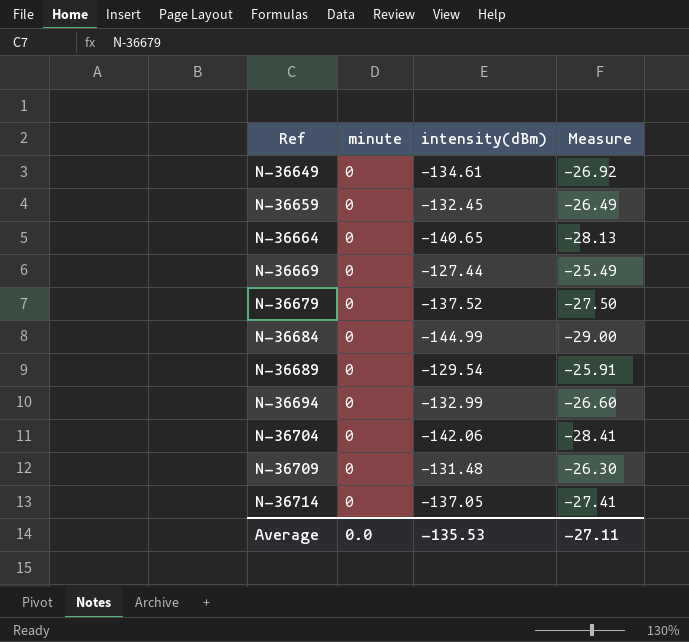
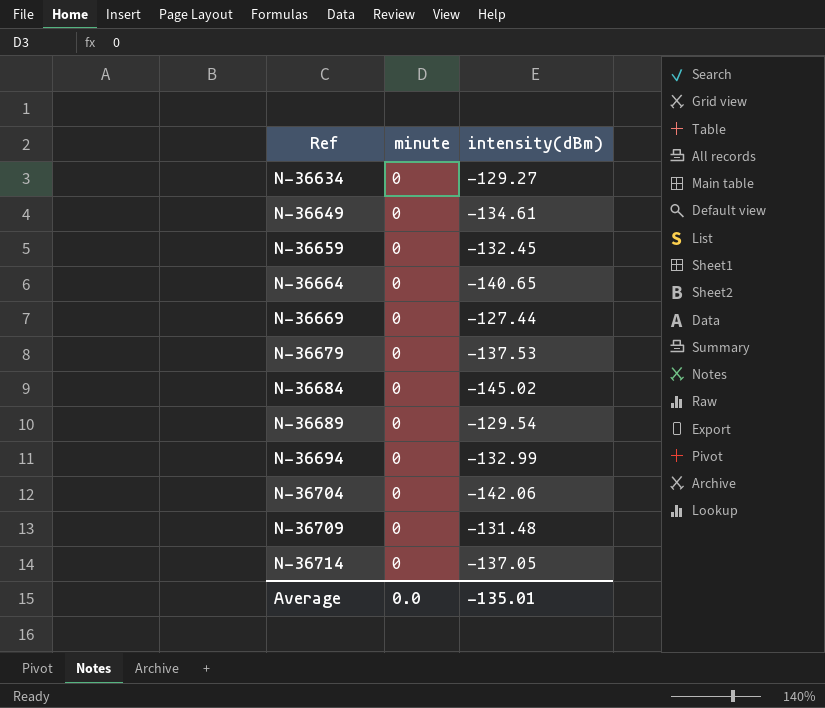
column Measure | formula: [intensity(dBm)] * 0.2 -> none
row N-36634: none -> 0 | -129.27
N-36679 | intensity(dBm): -137.52 -> -137.53
N-36684 | intensity(dBm): -144.99 -> -145.02
Average | intensity(dBm): -135.53 -> -135.01

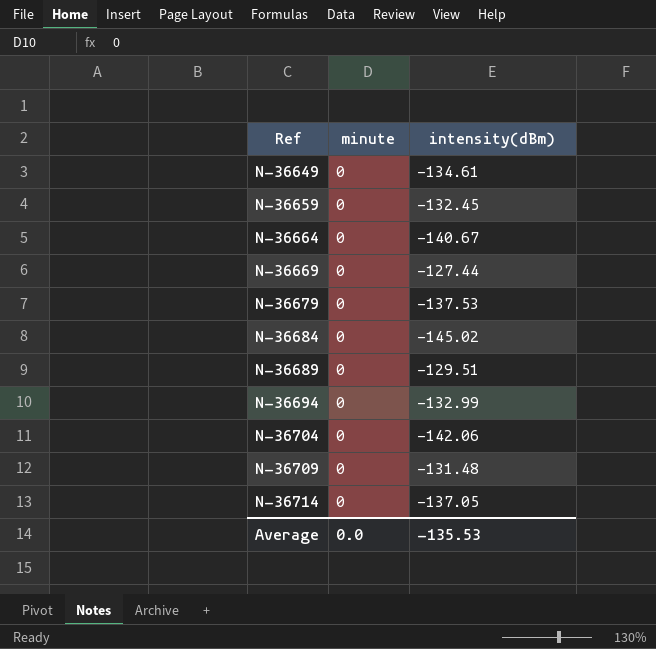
row N-36634: 0 | -129.27 -> none
N-36664 | intensity(dBm): -140.65 -> -140.67
N-36689 | intensity(dBm): -129.54 -> -129.51
Average | intensity(dBm): -135.01 -> -135.53

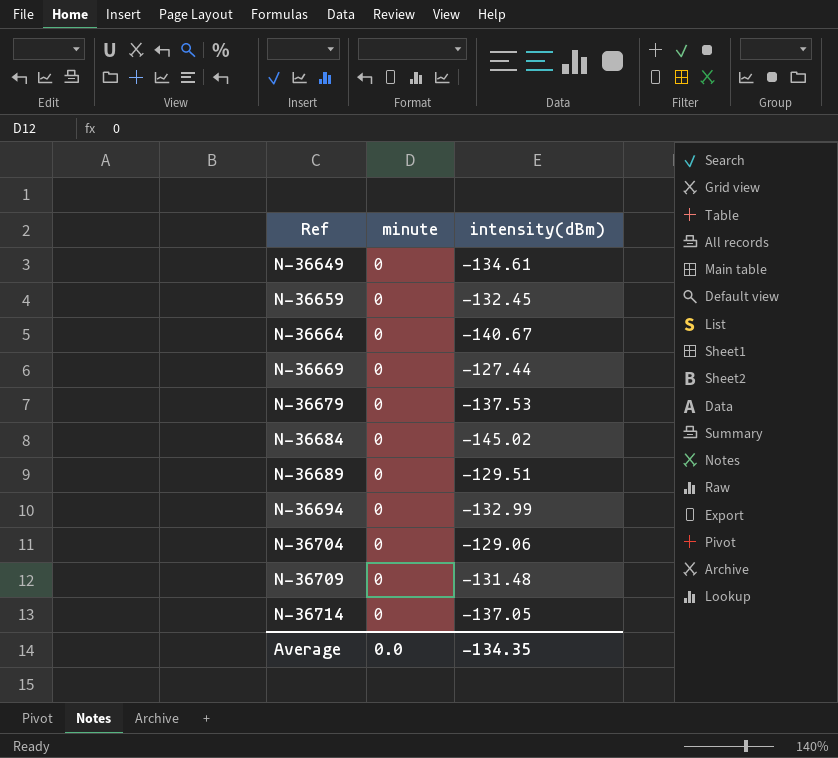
N-36704 | intensity(dBm): -142.06 -> -129.06
Average | intensity(dBm): -135.53 -> -134.35

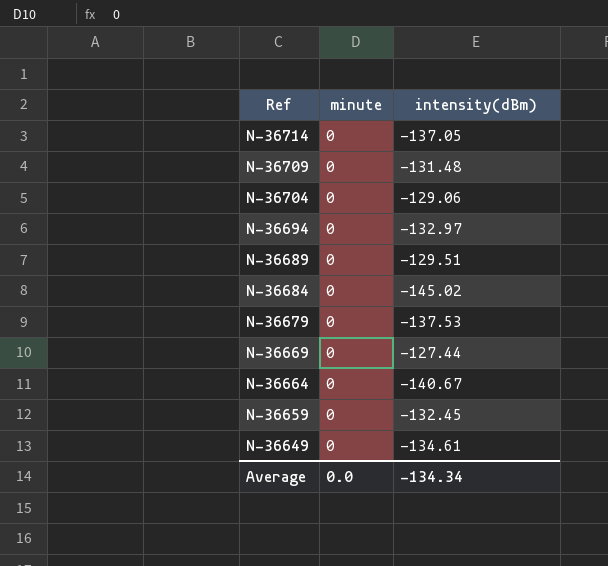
row order: Ref ascending -> Ref descending
N-36694 | intensity(dBm): -132.99 -> -132.97
Average | intensity(dBm): -134.35 -> -134.34

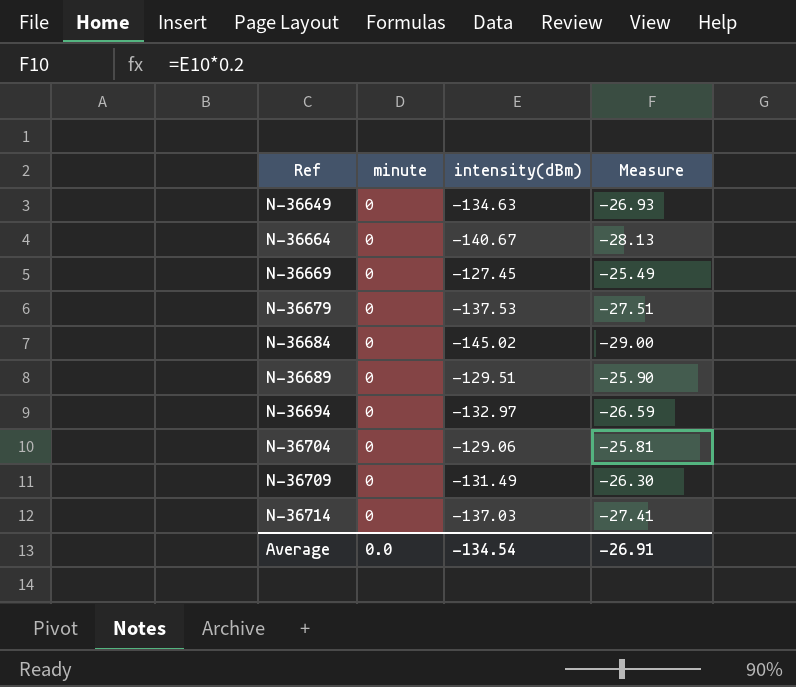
row order: Ref descending -> Ref ascending
column Measure | formula: none -> [intensity(dBm)] * 0.2
row N-36659: 0 | -132.45 -> none
N-36649 | intensity(dBm): -134.61 -> -134.63
N-36669 | intensity(dBm): -127.44 -> -127.45
N-36709 | intensity(dBm): -131.48 -> -131.49
N-36714 | intensity(dBm): -137.05 -> -137.03
Average | intensity(dBm): -134.34 -> -134.54

